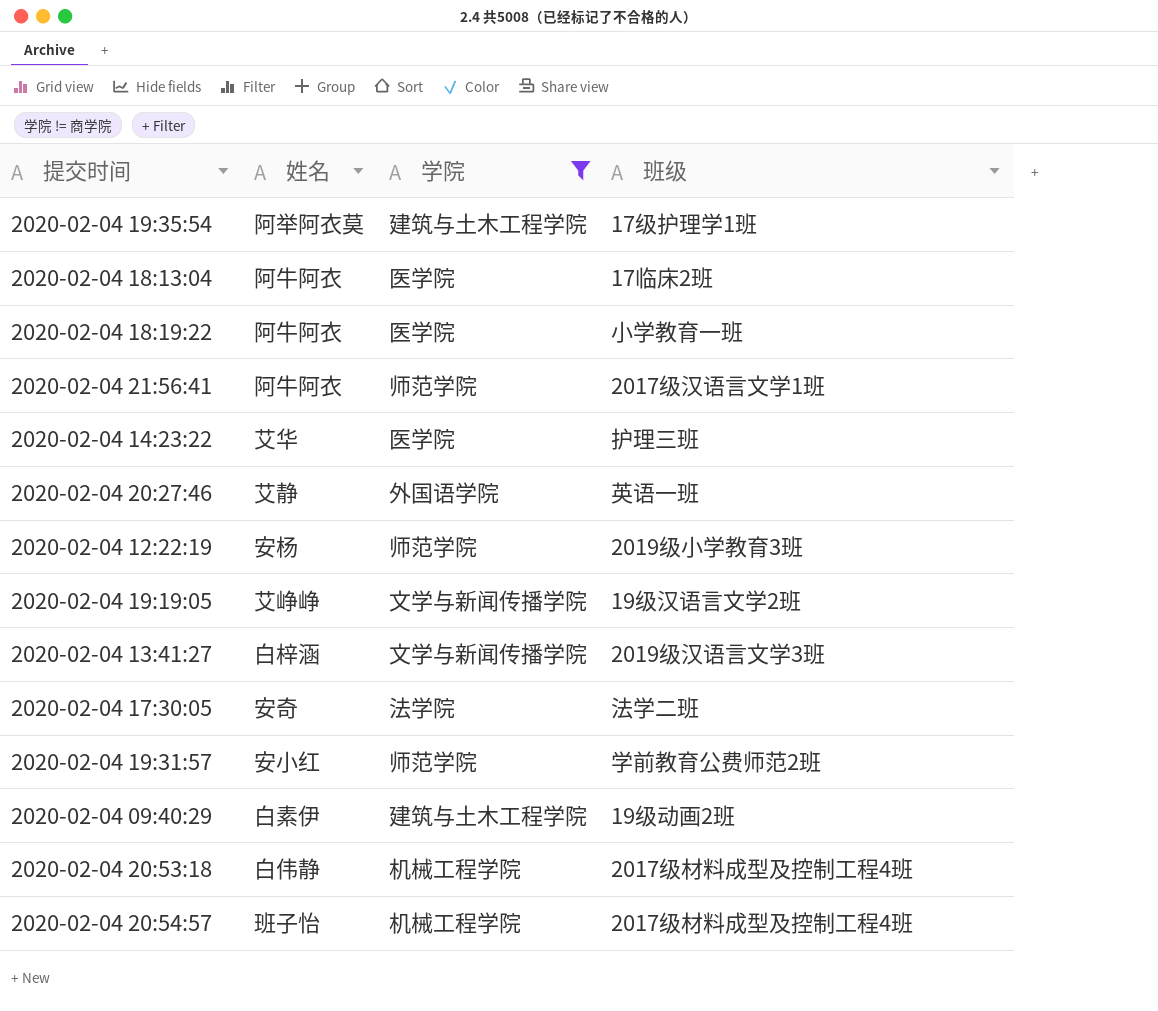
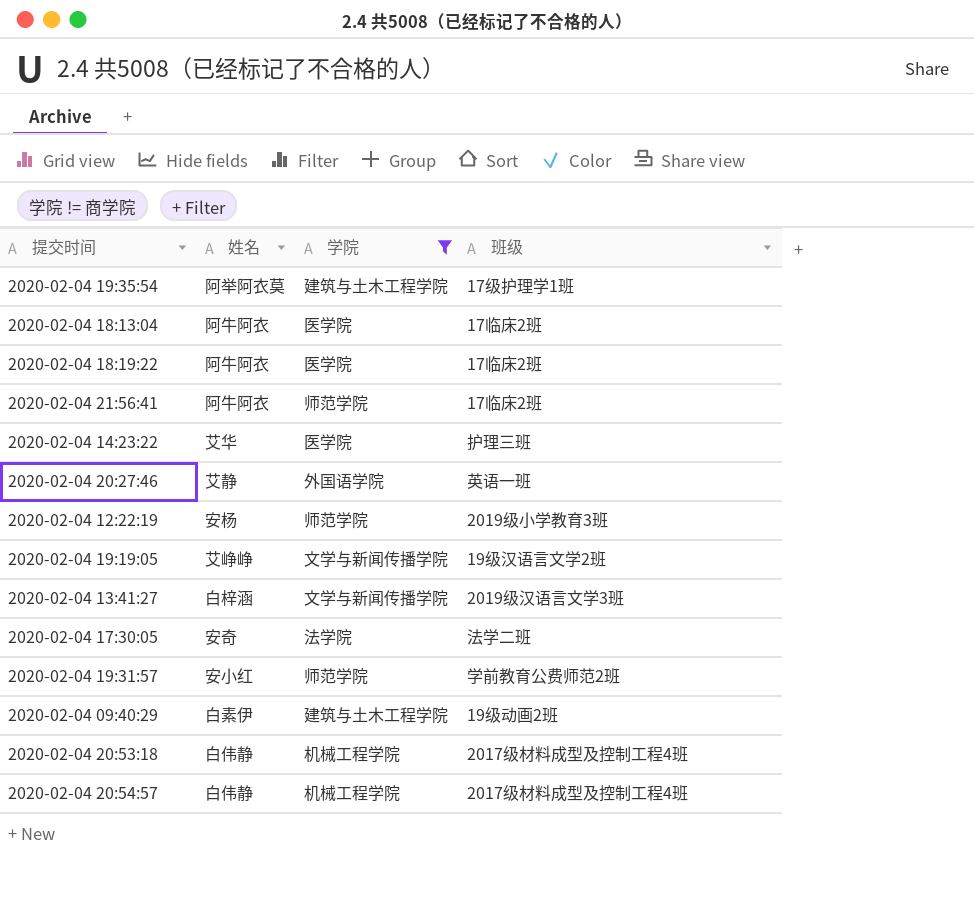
2020-02-04 18:19:22 | 班级: 小学教育一班 -> 17临床2班
2020-02-04 21:56:41 | 班级: 2017级汉语言文学1班 -> 17临床2班
2020-02-04 20:54:57 | 姓名: 班子怡 -> 白伟静

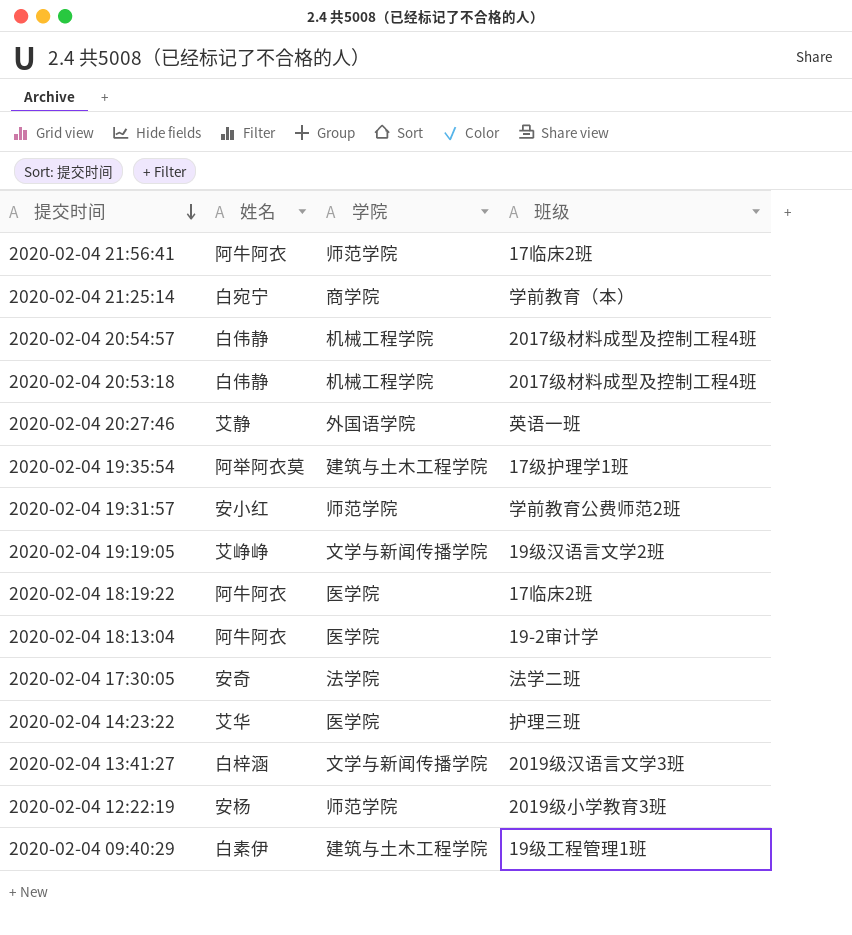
filter: 学院 != 商学院 -> none
row order: none -> 提交时间 descending
2020-02-04 18:13:04 | 班级: 17临床2班 -> 19-2审计学
2020-02-04 09:40:29 | 班级: 19级动画2班 -> 19级工程管理1班

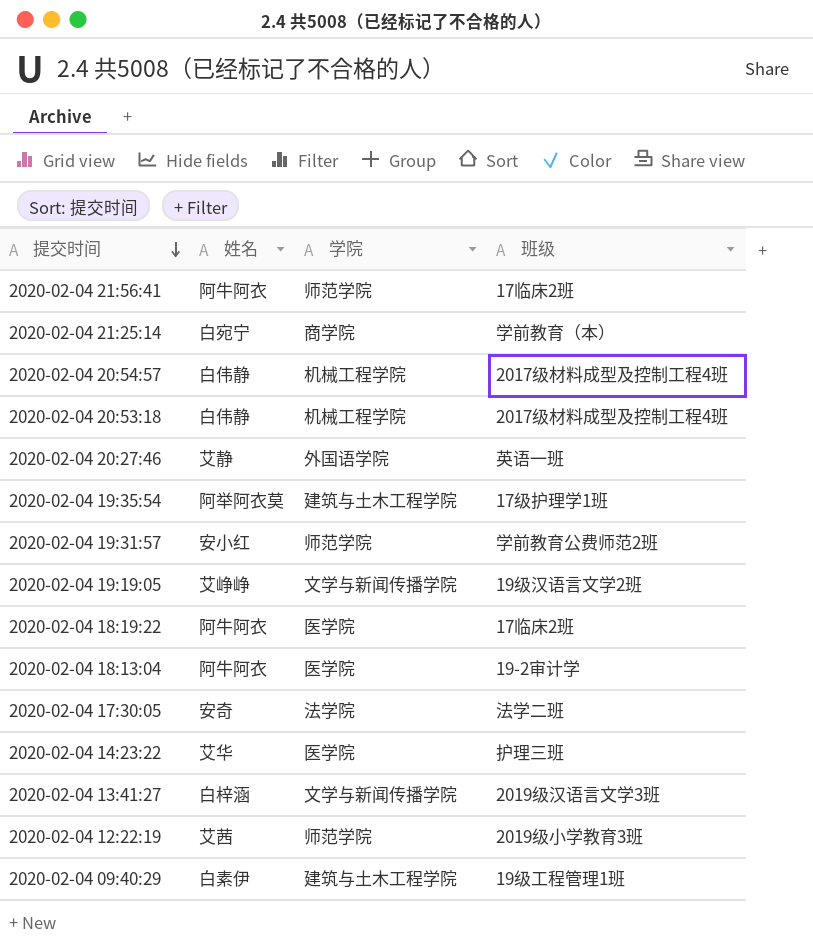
2020-02-04 12:22:19 | 姓名: 安杨 -> 艾茜

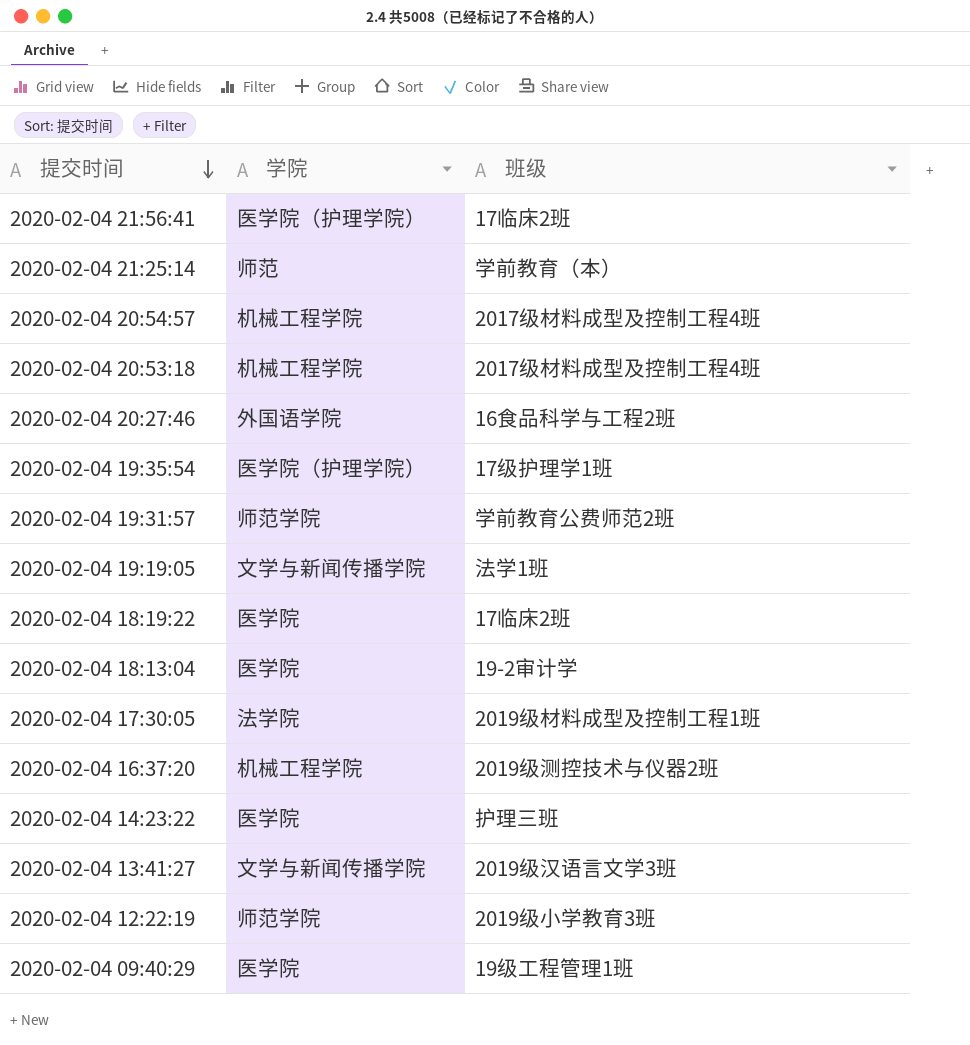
column 姓名 | position: 2 -> none
2020-02-04 21:56:41 | 学院: 师范学院 -> 医学院（护理学院）
2020-02-04 21:25:14 | 学院: 商学院 -> 师范
2020-02-04 20:27:46 | 班级: 英语一班 -> 16食品科学与工程2班
2020-02-04 19:35:54 | 学院: 建筑与土木工程学院 -> 医学院（护理学院）
2020-02-04 19:19:05 | 班级: 19级汉语言文学2班 -> 法学1班
2020-02-04 17:30:05 | 班级: 法学二班 -> 2019级材料成型及控制工程1班
row 2020-02-04 16:37:20: none -> 机械工程学院 | 2019级测控技术与仪器2班
2020-02-04 09:40:29 | 学院: 建筑与土木工程学院 -> 医学院

